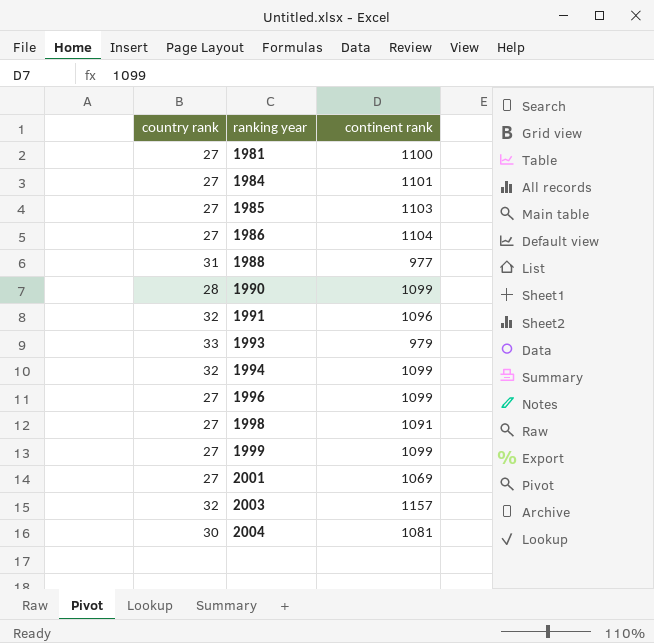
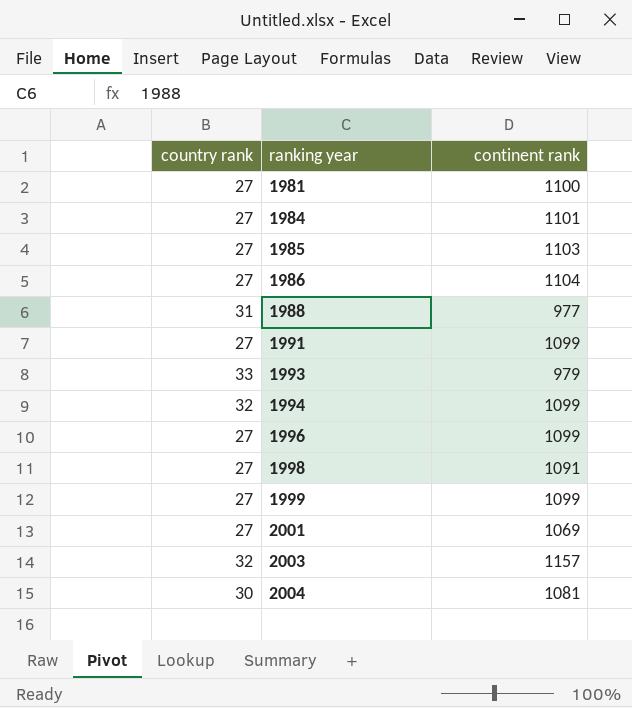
row 1990: 28 | 1099 -> none
1991 | country rank: 32 -> 27
1991 | continent rank: 1096 -> 1099

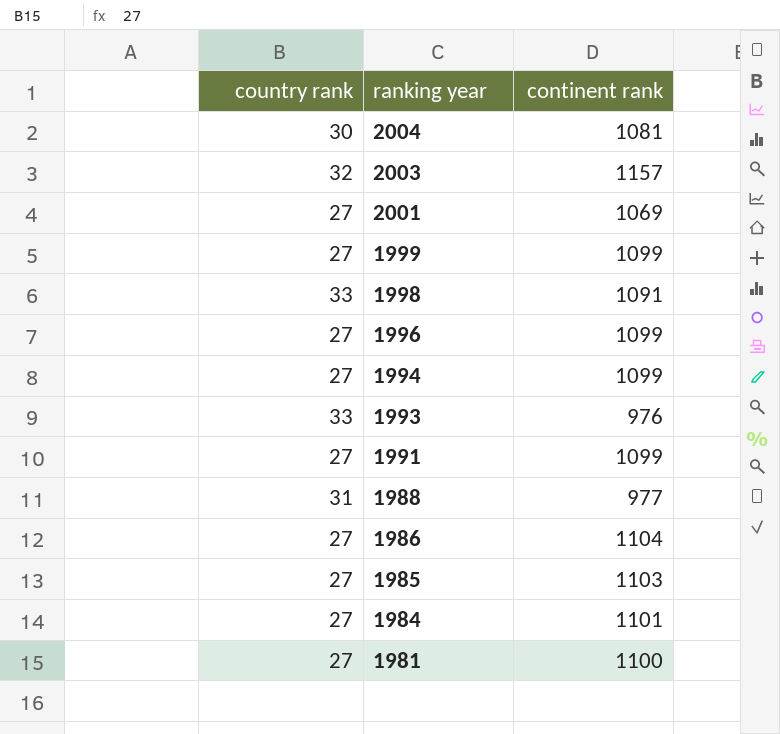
row order: ranking year ascending -> ranking year descending
1998 | country rank: 27 -> 33
1994 | country rank: 32 -> 27
1993 | continent rank: 979 -> 976

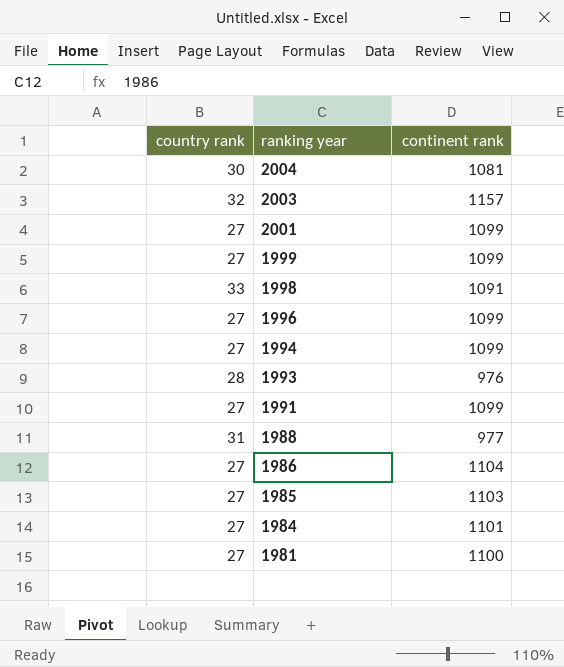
2001 | continent rank: 1069 -> 1099
1993 | country rank: 33 -> 28

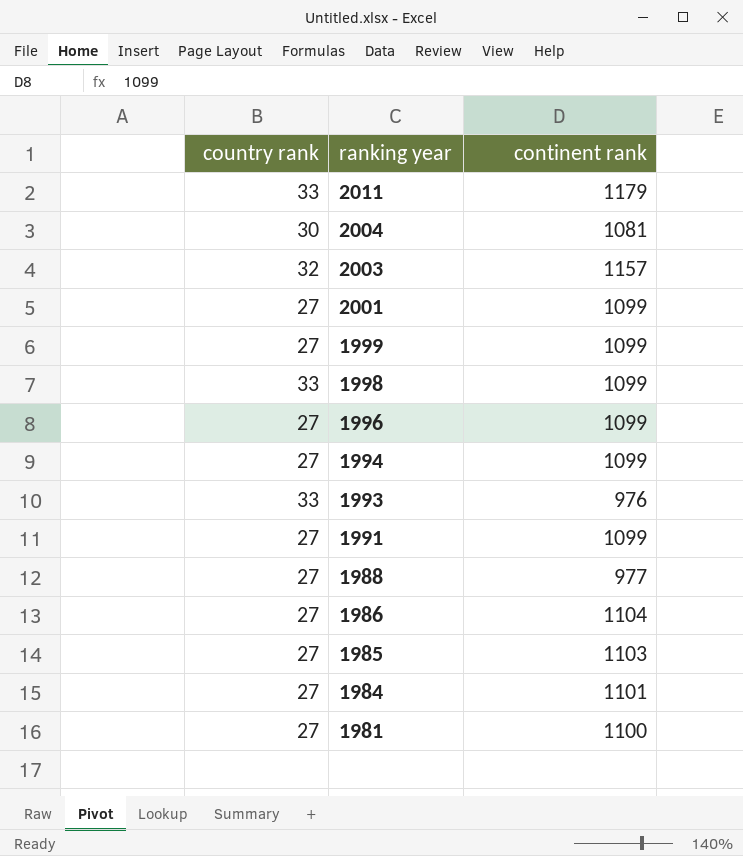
row 2011: none -> 33 | 1179
1998 | continent rank: 1091 -> 1099
1993 | country rank: 28 -> 33
1988 | country rank: 31 -> 27

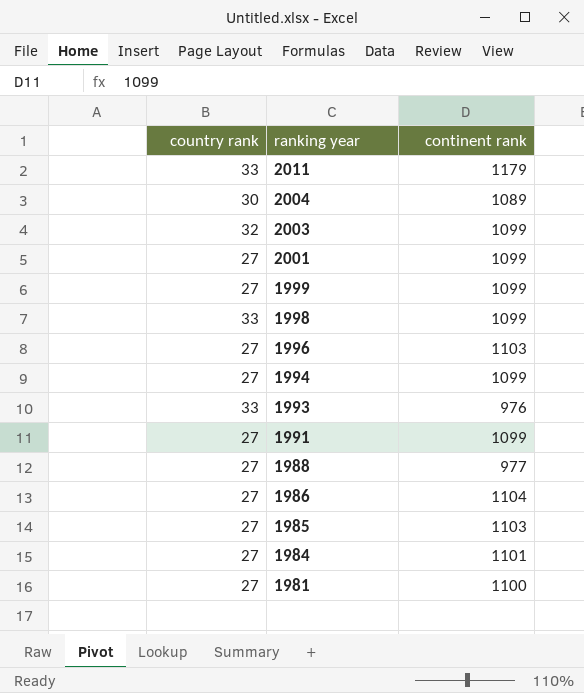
2004 | continent rank: 1081 -> 1089
2003 | continent rank: 1157 -> 1099
1996 | continent rank: 1099 -> 1103

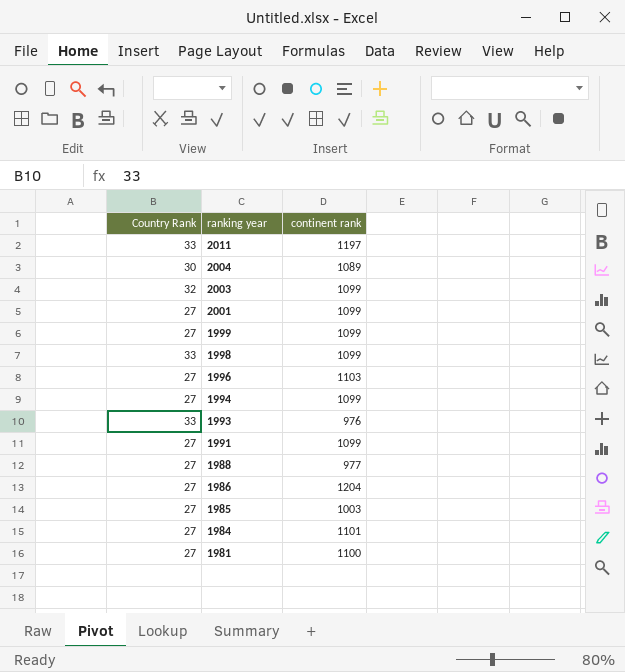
column name: country rank -> Country Rank
2011 | continent rank: 1179 -> 1197
1986 | continent rank: 1104 -> 1204
1985 | continent rank: 1103 -> 1003

